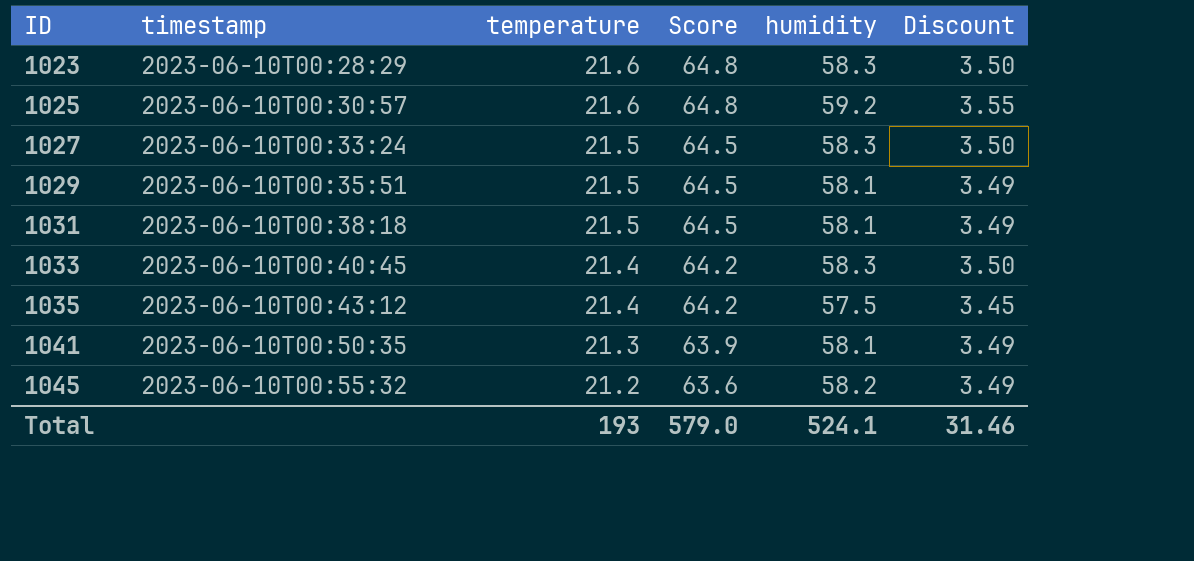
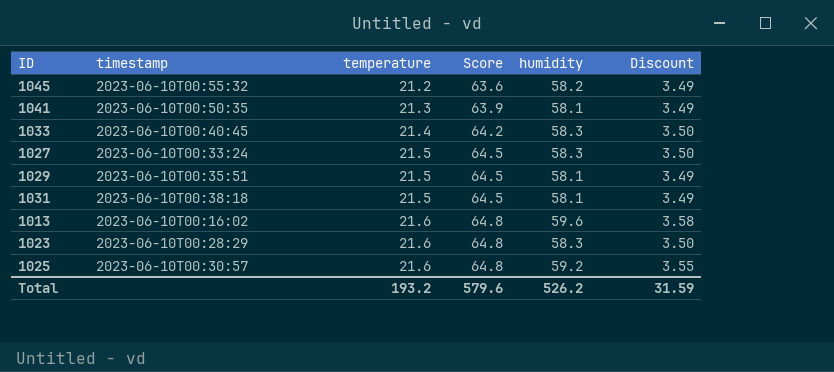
row order: ID ascending -> temperature ascending
row 1035: 2023-06-10T00:43:12 | 21.4 | 64.2 | 57.5 | 3.45 -> none
row 1013: none -> 2023-06-10T00:16:02 | 21.6 | 64.8 | 59.6 | 3.58
Total | temperature: 193 -> 193.2
Total | Score: 579.0 -> 579.6
Total | humidity: 524.1 -> 526.2
Total | Discount: 31.46 -> 31.59

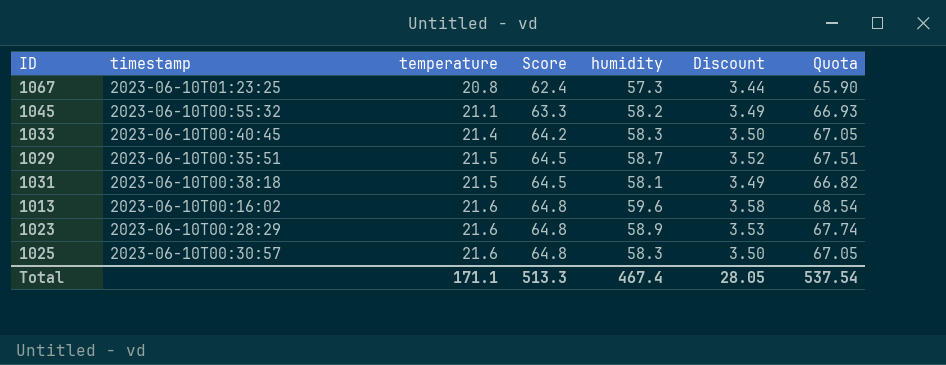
column Quota | formula: none -> [humidity] * 1.15
row 1041: 2023-06-10T00:50:35 | 21.3 | 63.9 | 58.1 | 3.49 -> none
row 1027: 2023-06-10T00:33:24 | 21.5 | 64.5 | 58.3 | 3.50 -> none
row 1067: none -> 2023-06-10T01:23:25 | 20.8 | 62.4 | 57.3 | 3.44 | 65.90
1045 | temperature: 21.2 -> 21.1
1045 | Score: 63.6 -> 63.3
1029 | humidity: 58.1 -> 58.7
1029 | Discount: 3.49 -> 3.52
1023 | humidity: 58.3 -> 58.9
1023 | Discount: 3.50 -> 3.53
1025 | humidity: 59.2 -> 58.3
1025 | Discount: 3.55 -> 3.50
Total | temperature: 193.2 -> 171.1
Total | Score: 579.6 -> 513.3
Total | humidity: 526.2 -> 467.4
Total | Discount: 31.59 -> 28.05

